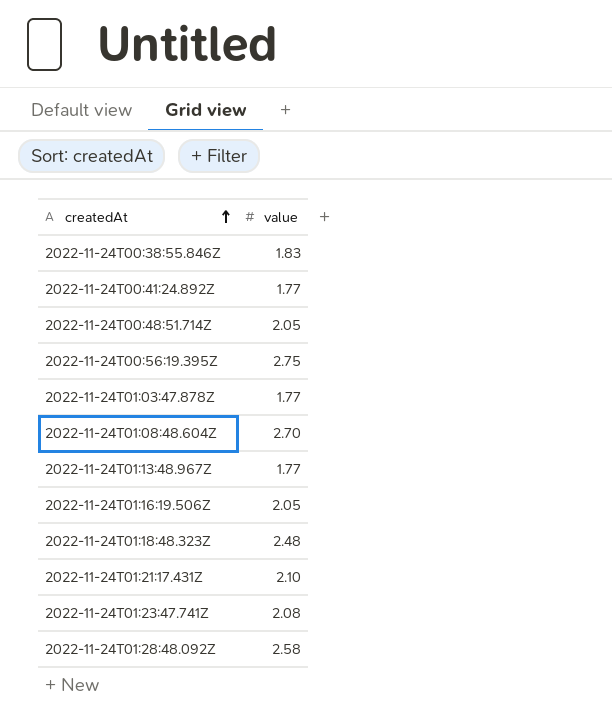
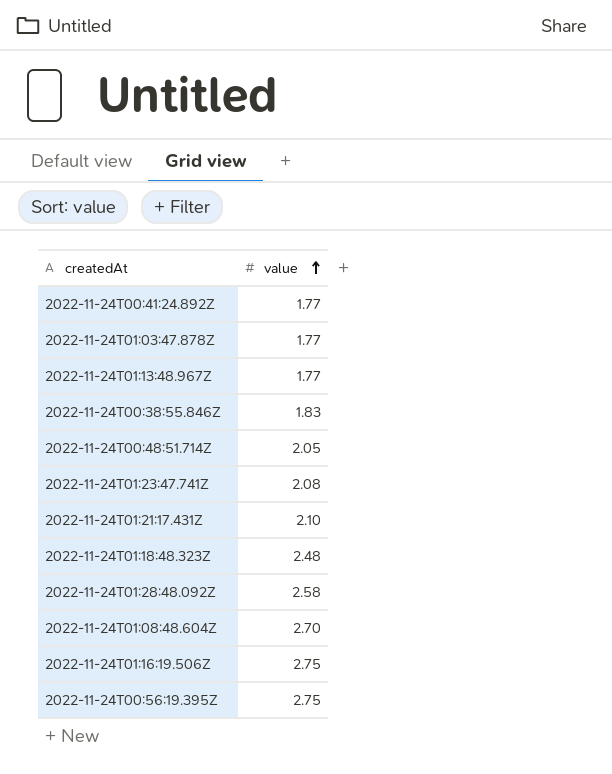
row order: createdAt ascending -> value ascending
2022-11-24T01:16:19.506Z | value: 2.05 -> 2.75

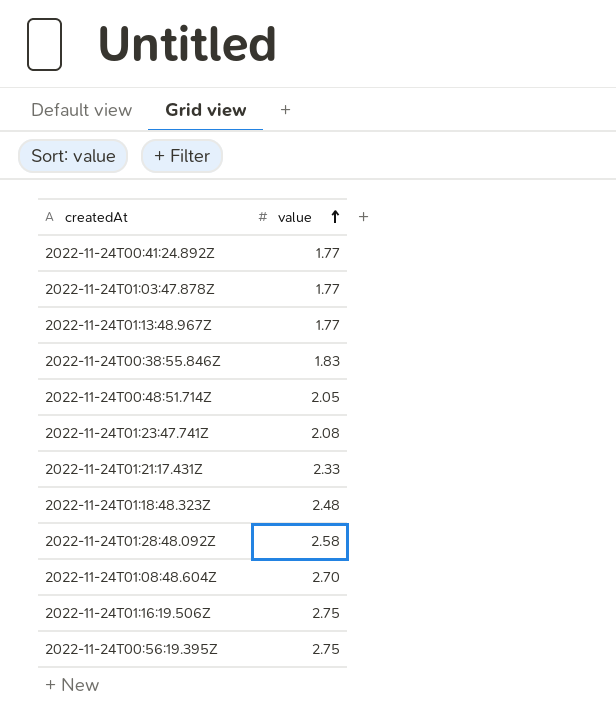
2022-11-24T01:21:17.431Z | value: 2.10 -> 2.33

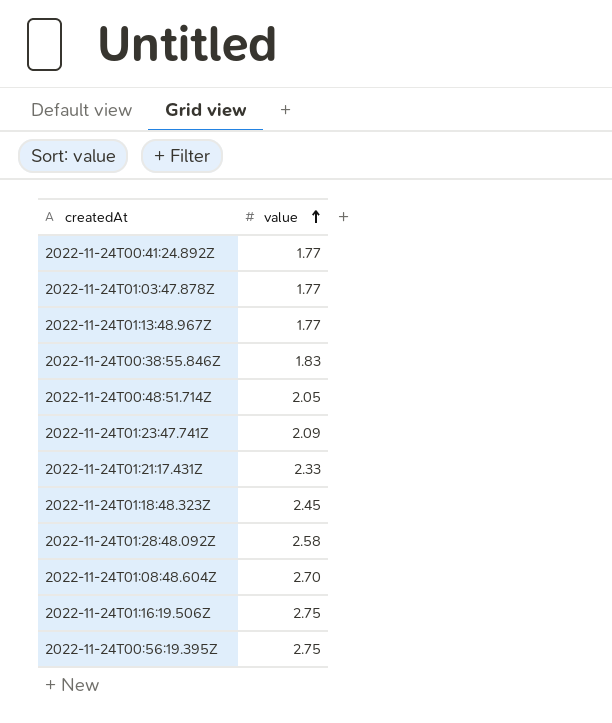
2022-11-24T01:23:47.741Z | value: 2.08 -> 2.09
2022-11-24T01:18:48.323Z | value: 2.48 -> 2.45

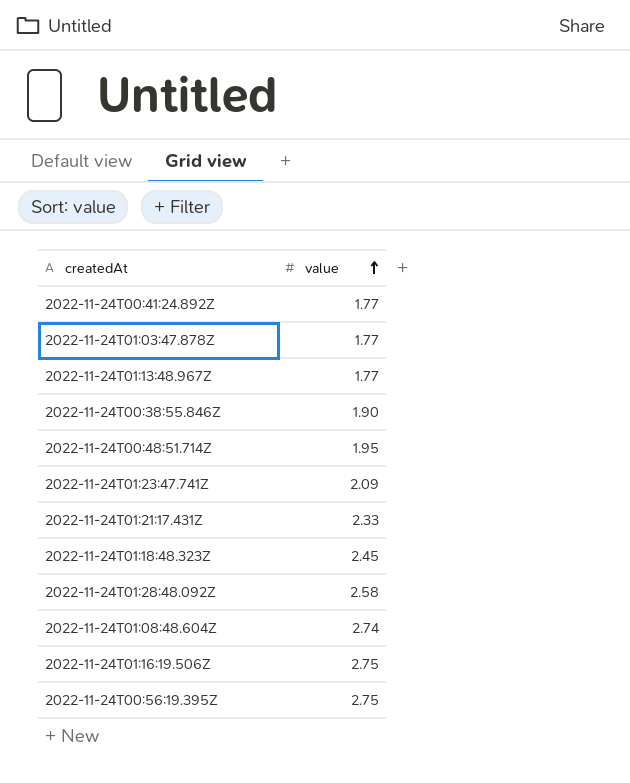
2022-11-24T00:38:55.846Z | value: 1.83 -> 1.90
2022-11-24T00:48:51.714Z | value: 2.05 -> 1.95
2022-11-24T01:08:48.604Z | value: 2.70 -> 2.74

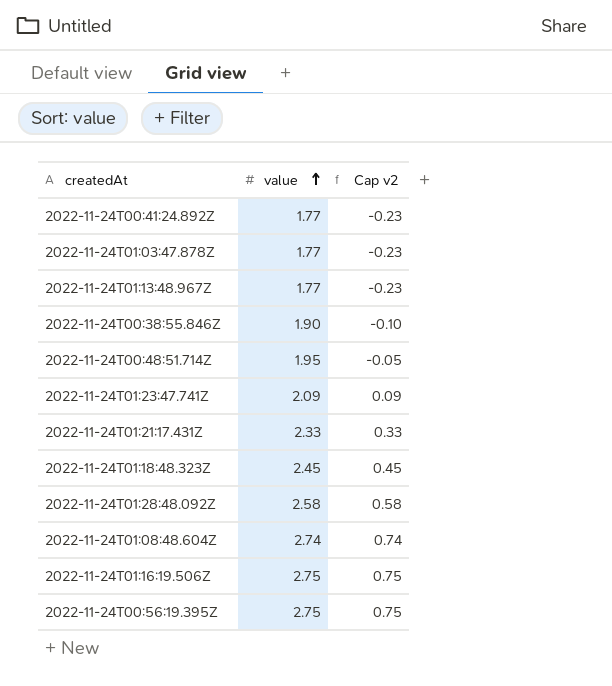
column Cap v2 | formula: none -> [value] - 2

